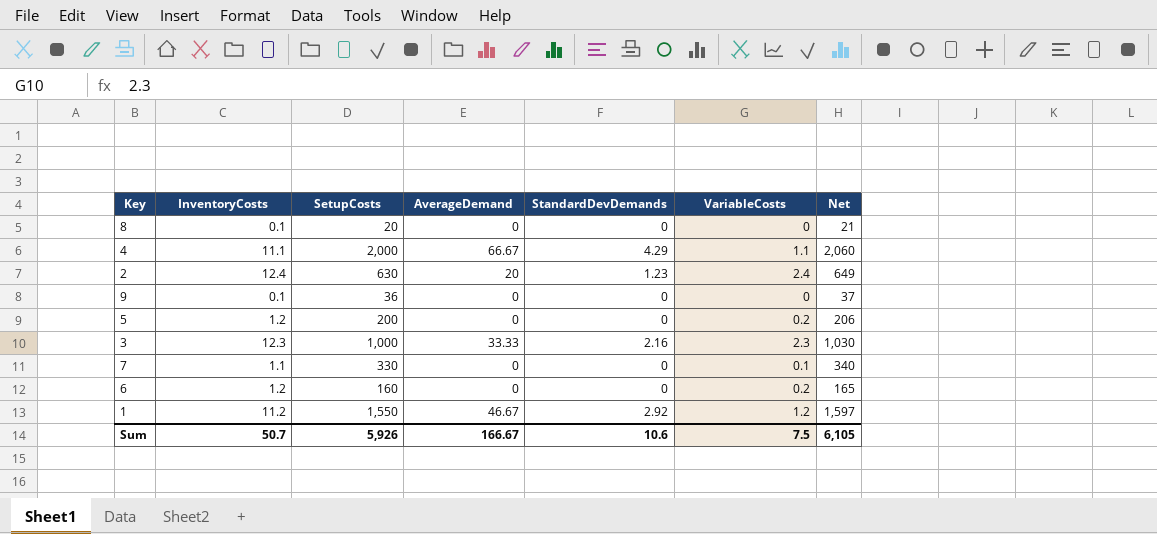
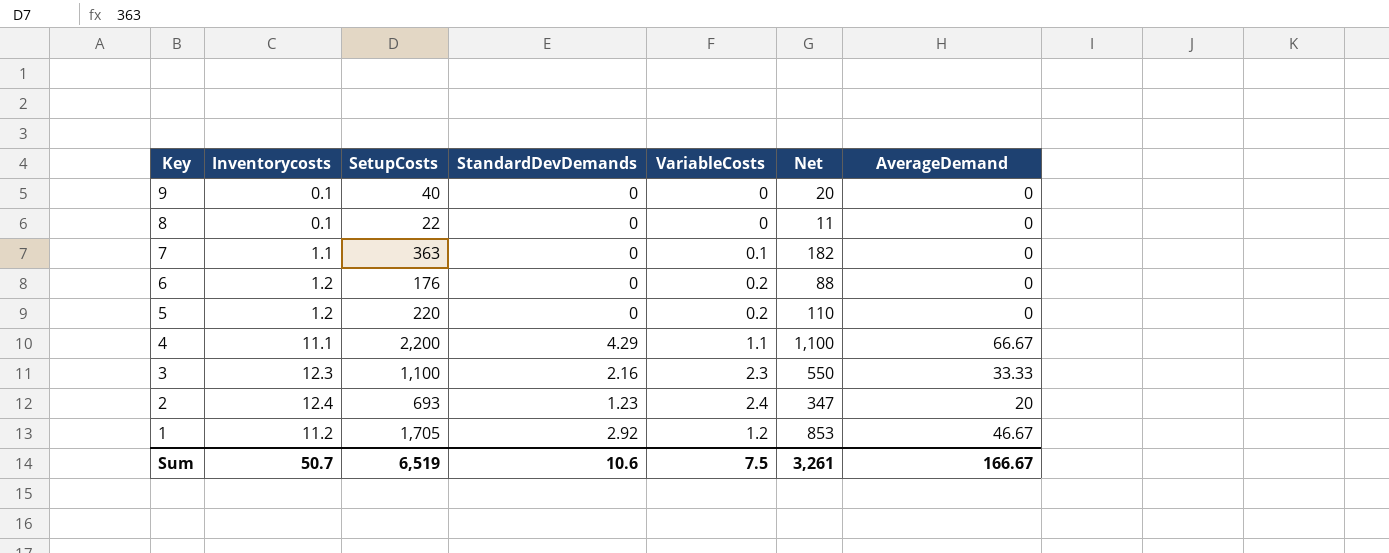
row order: none -> Key descending
column name: InventoryCosts -> Inventorycosts
column Net | formula: [SetupCosts] * 1.03 -> [SetupCosts] * 0.5
column AverageDemand | position: 4 -> 7
9 | SetupCosts: 36 -> 40
8 | SetupCosts: 20 -> 22
7 | SetupCosts: 330 -> 363
6 | SetupCosts: 160 -> 176
5 | SetupCosts: 200 -> 220
4 | SetupCosts: 2,000 -> 2,200
3 | SetupCosts: 1,000 -> 1,100
2 | SetupCosts: 630 -> 693
1 | SetupCosts: 1,550 -> 1,705
Sum | SetupCosts: 5,926 -> 6,519
Sum | Net: 6,105 -> 3,261

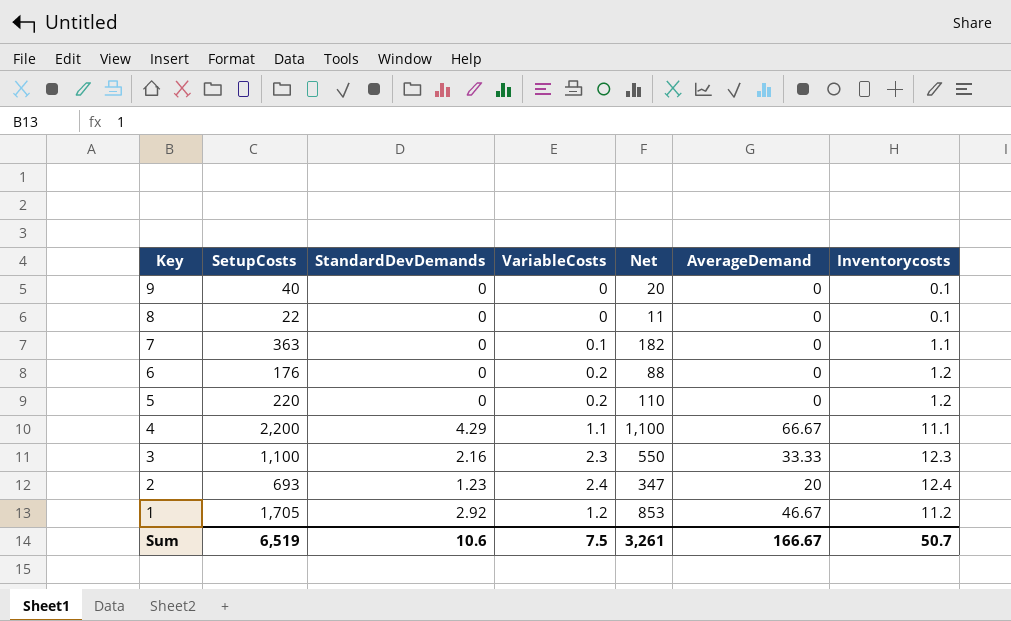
column Inventorycosts | position: 2 -> 7

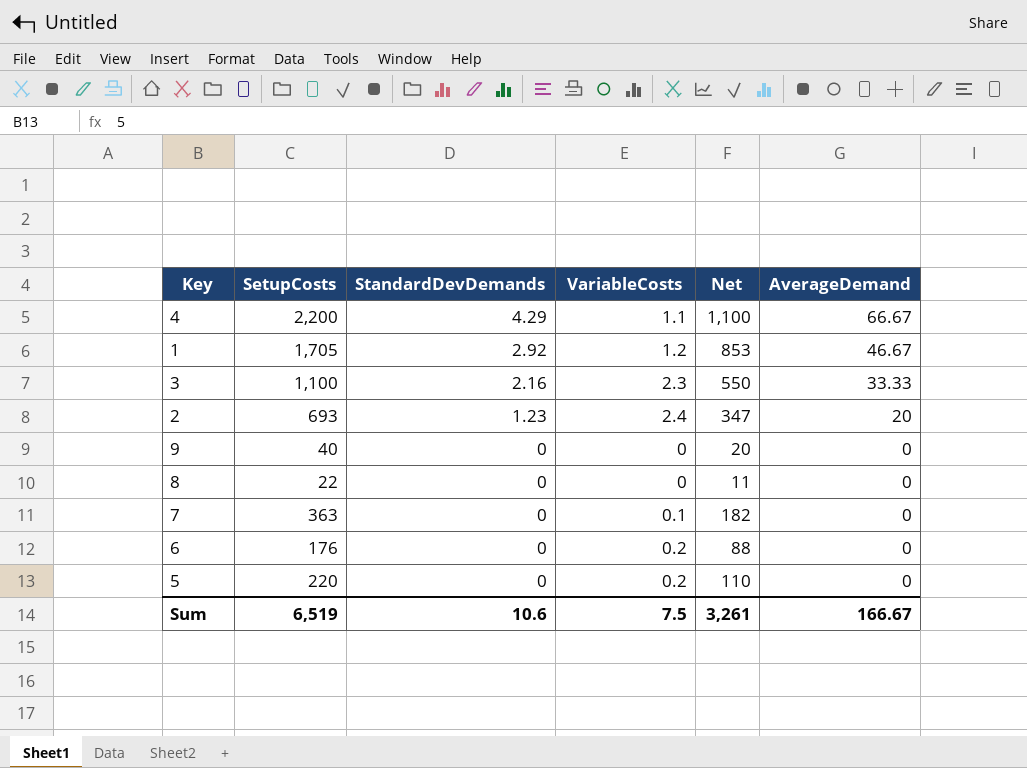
row order: Key descending -> StandardDevDemands descending
column Inventorycosts | position: 7 -> none

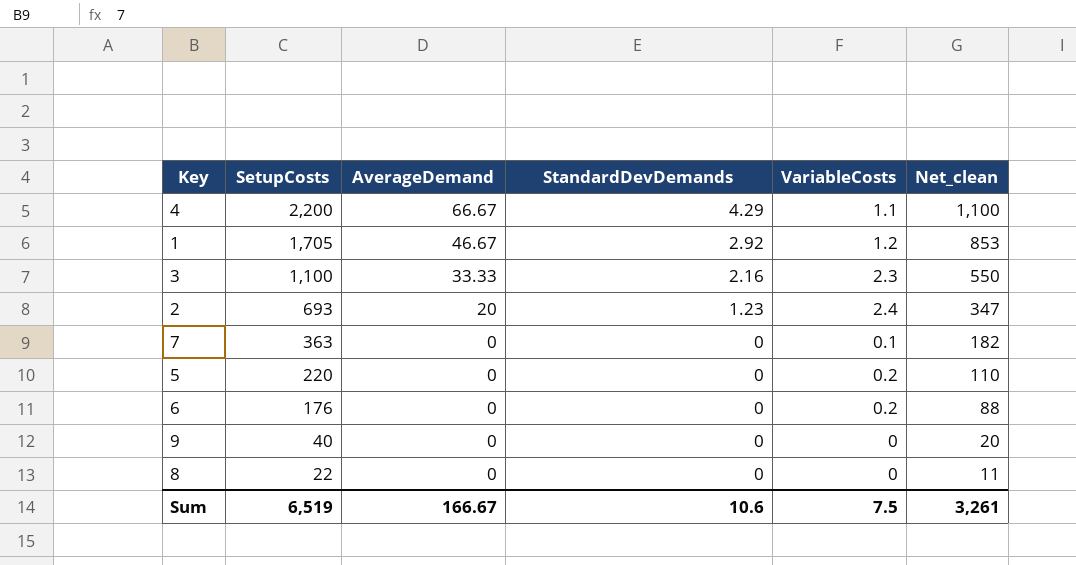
row order: StandardDevDemands descending -> SetupCosts descending
column AverageDemand | position: 6 -> 3
column name: Net -> Net_clean

